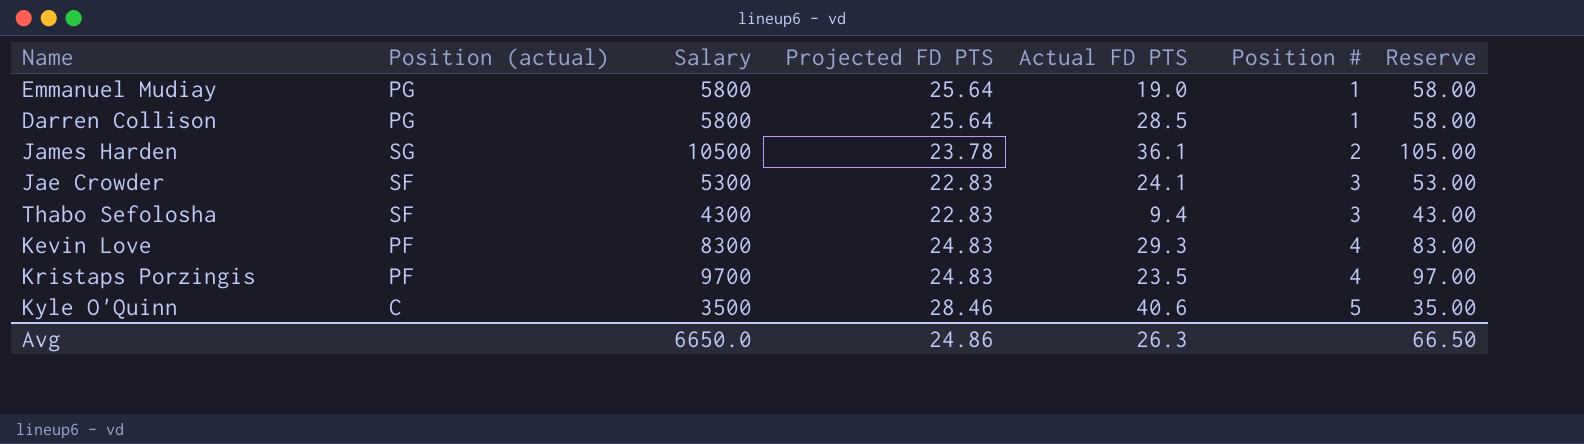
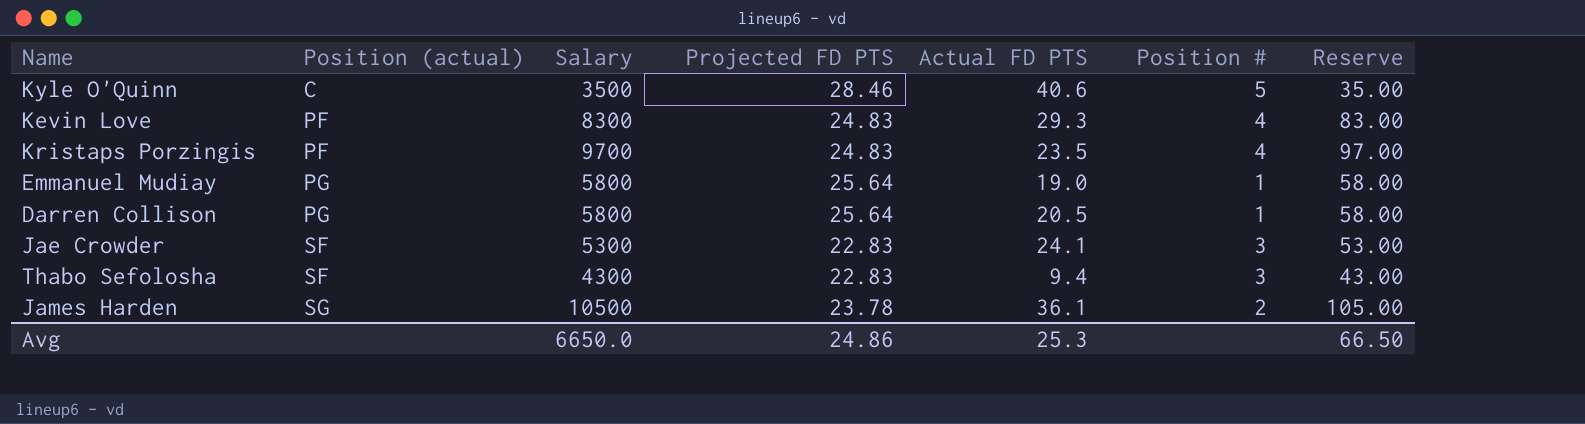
row order: Position # ascending -> Position (actual) ascending
Darren Collison | Actual FD PTS: 28.5 -> 20.5
Avg | Actual FD PTS: 26.3 -> 25.3

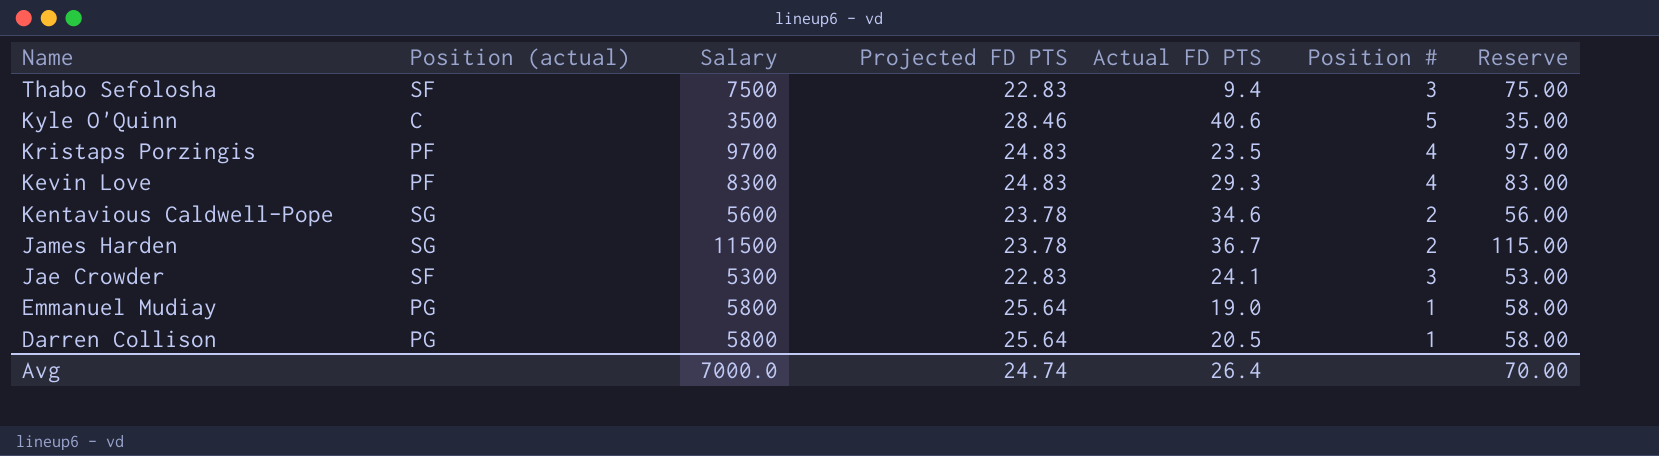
row order: Position (actual) ascending -> Name descending
Thabo Sefolosha | Salary: 4300 -> 7500
Thabo Sefolosha | Reserve: 43.00 -> 75.00
row Kentavious Caldwell-Pope: none -> SG | 5600 | 23.78 | 34.6 | 2 | 56.00
James Harden | Salary: 10500 -> 11500
James Harden | Actual FD PTS: 36.1 -> 36.7
James Harden | Reserve: 105.00 -> 115.00
Avg | Salary: 6650.0 -> 7000.0
Avg | Projected FD PTS: 24.86 -> 24.74
Avg | Actual FD PTS: 25.3 -> 26.4
Avg | Reserve: 66.50 -> 70.00

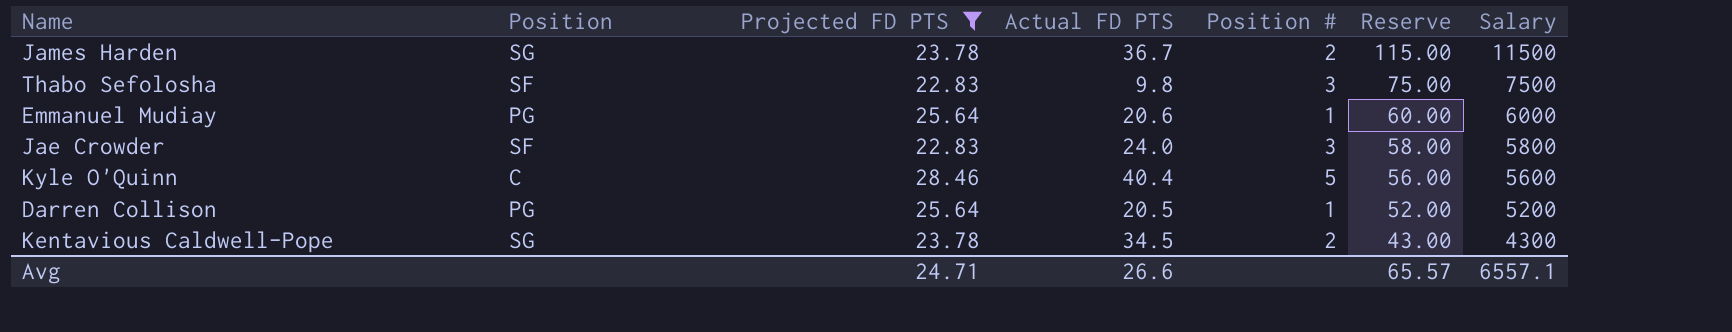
filter: none -> Projected FD PTS != 24.83
row order: Name descending -> Reserve descending
column name: Position (actual) -> Position
column Salary | position: 3 -> 7
Thabo Sefolosha | Actual FD PTS: 9.4 -> 9.8
Emmanuel Mudiay | Actual FD PTS: 19.0 -> 20.6
Emmanuel Mudiay | Reserve: 58.00 -> 60.00
Emmanuel Mudiay | Salary: 5800 -> 6000
Jae Crowder | Actual FD PTS: 24.1 -> 24.0
Jae Crowder | Reserve: 53.00 -> 58.00
Jae Crowder | Salary: 5300 -> 5800
Kyle O'Quinn | Actual FD PTS: 40.6 -> 40.4
Kyle O'Quinn | Reserve: 35.00 -> 56.00
Kyle O'Quinn | Salary: 3500 -> 5600
Darren Collison | Reserve: 58.00 -> 52.00
Darren Collison | Salary: 5800 -> 5200
Kentavious Caldwell-Pope | Actual FD PTS: 34.6 -> 34.5
Kentavious Caldwell-Pope | Reserve: 56.00 -> 43.00
Kentavious Caldwell-Pope | Salary: 5600 -> 4300
Avg | Projected FD PTS: 24.74 -> 24.71
Avg | Actual FD PTS: 26.4 -> 26.6
Avg | Reserve: 70.00 -> 65.57
Avg | Salary: 7000.0 -> 6557.1

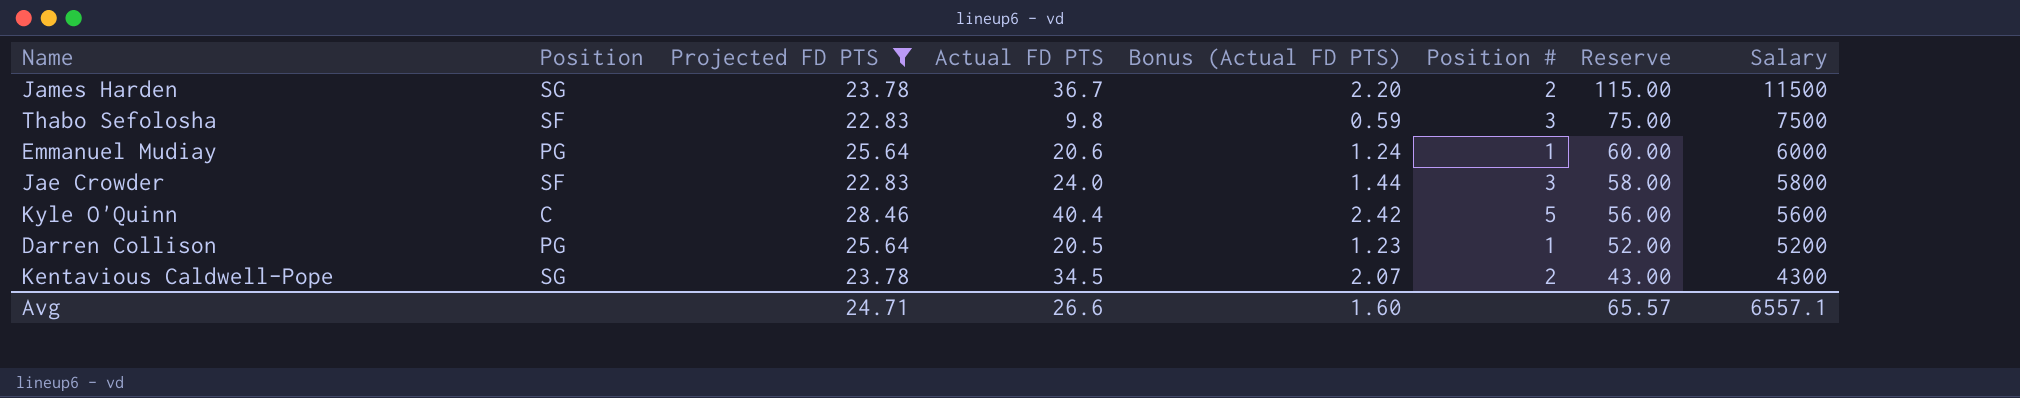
column Bonus (Actual FD PTS) | formula: none -> [Actual FD PTS] * 0.06

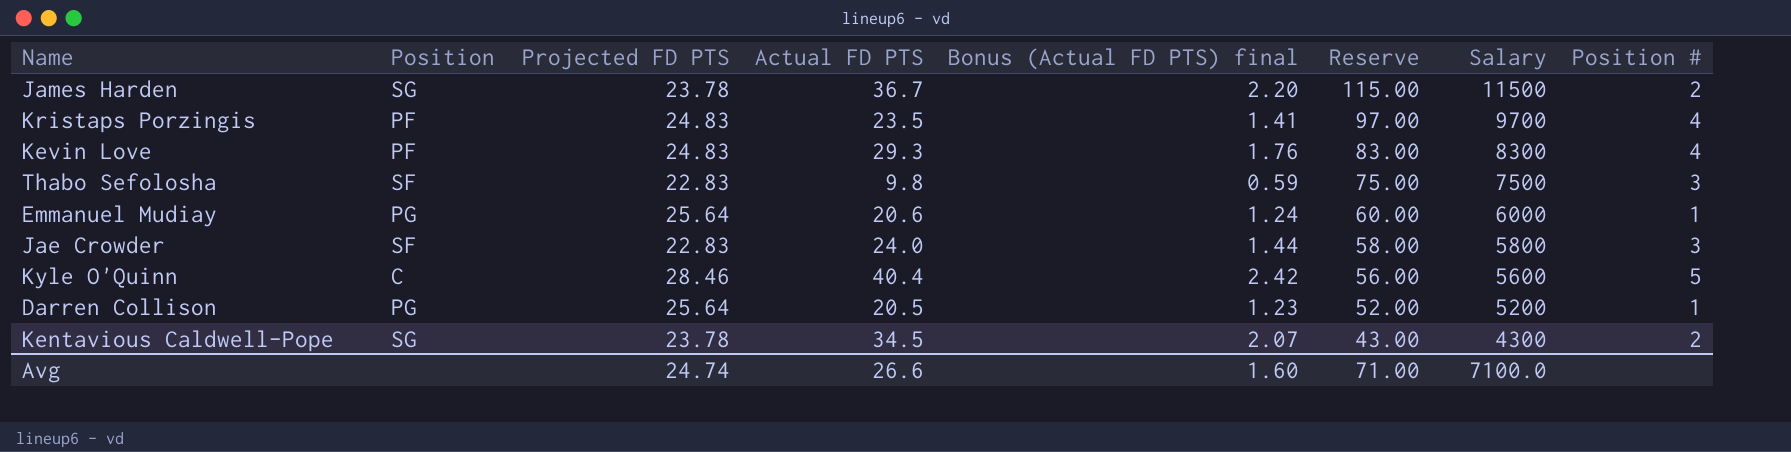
filter: Projected FD PTS != 24.83 -> none
column name: Bonus (Actual FD PTS) -> Bonus (Actual FD PTS) final
column Position # | position: 6 -> 8
Avg | Projected FD PTS: 24.71 -> 24.74
Avg | Reserve: 65.57 -> 71.00
Avg | Salary: 6557.1 -> 7100.0

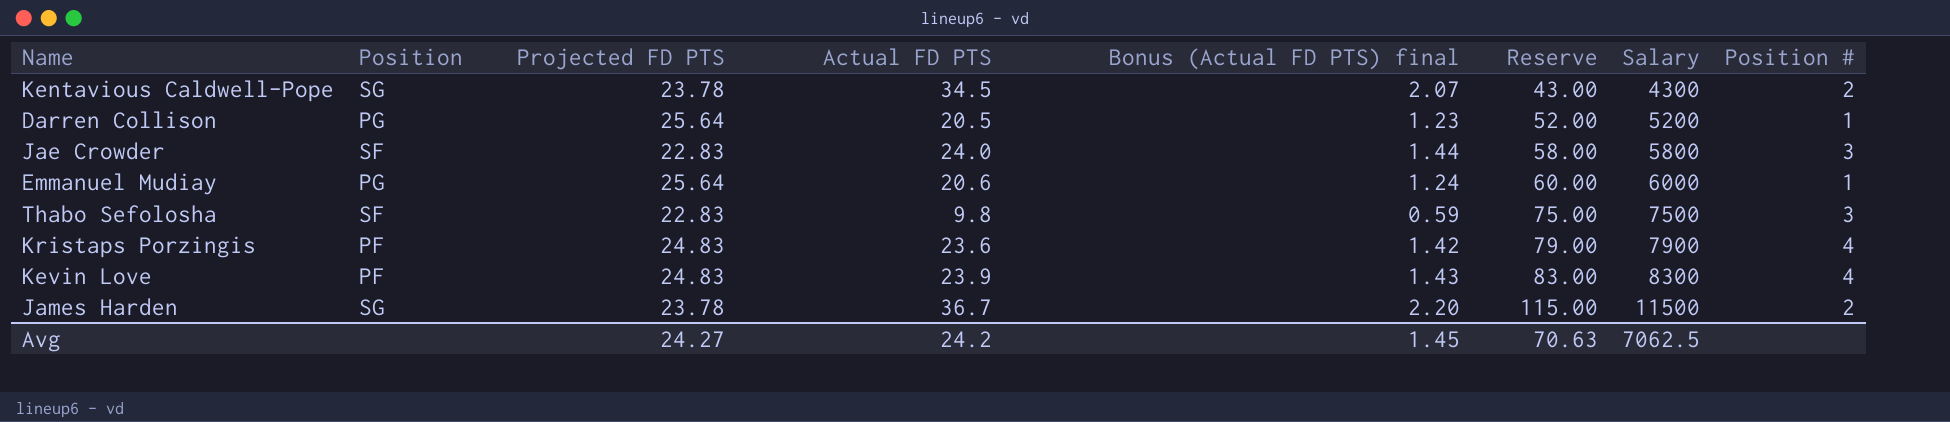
row order: Reserve descending -> Reserve ascending
row Kyle O'Quinn: C | 28.46 | 40.4 | 2.42 | 56.00 | 5600 | 5 -> none
Kristaps Porzingis | Actual FD PTS: 23.5 -> 23.6
Kristaps Porzingis | Bonus (Actual FD PTS) final: 1.41 -> 1.42
Kristaps Porzingis | Reserve: 97.00 -> 79.00
Kristaps Porzingis | Salary: 9700 -> 7900
Kevin Love | Actual FD PTS: 29.3 -> 23.9
Kevin Love | Bonus (Actual FD PTS) final: 1.76 -> 1.43
Avg | Projected FD PTS: 24.74 -> 24.27
Avg | Actual FD PTS: 26.6 -> 24.2
Avg | Bonus (Actual FD PTS) final: 1.60 -> 1.45
Avg | Reserve: 71.00 -> 70.63
Avg | Salary: 7100.0 -> 7062.5

